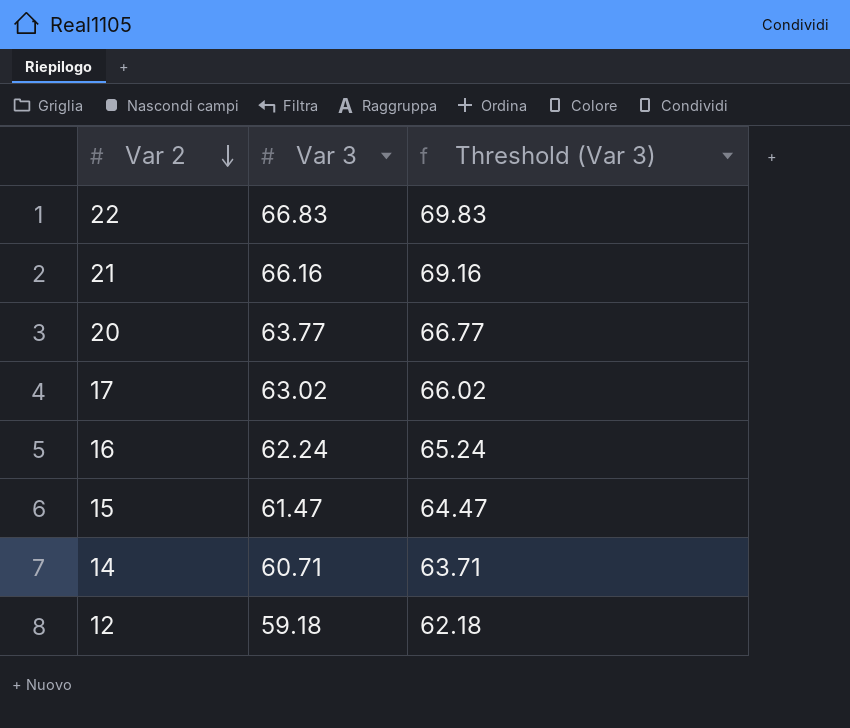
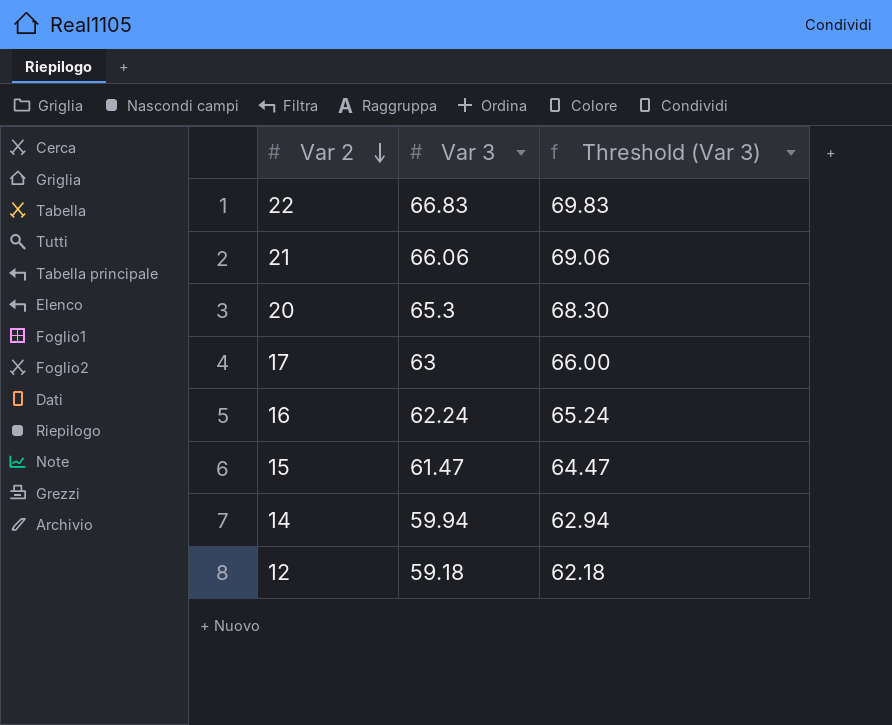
21 | Var 3: 66.16 -> 66.06
21 | Threshold (Var 3): 69.16 -> 69.06
20 | Var 3: 63.77 -> 65.3
20 | Threshold (Var 3): 66.77 -> 68.30
17 | Var 3: 63.02 -> 63
17 | Threshold (Var 3): 66.02 -> 66.00
14 | Var 3: 60.71 -> 59.94
14 | Threshold (Var 3): 63.71 -> 62.94

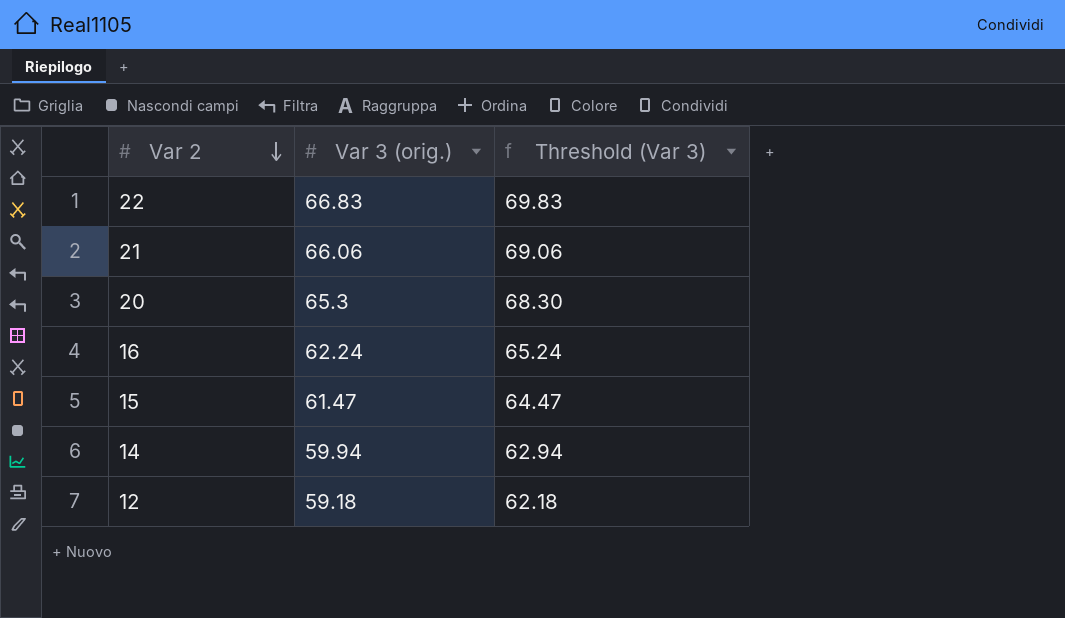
column name: Var 3 -> Var 3 (orig.)
row 17: 63 | 66.00 -> none

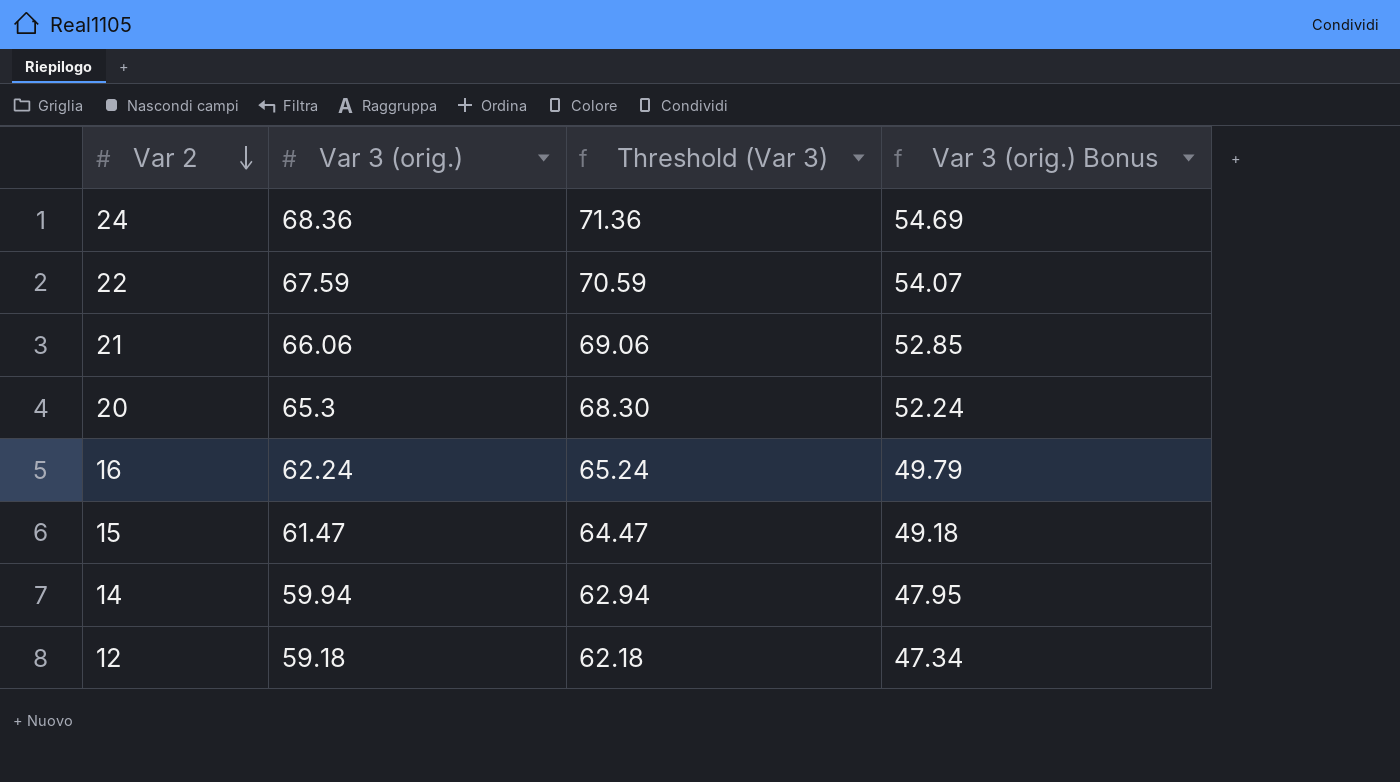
column Var 3 (orig.) Bonus | formula: none -> [Var 3 (orig.)] * 0.8
row 24: none -> 68.36 | 71.36 | 54.69
22 | Var 3 (orig.): 66.83 -> 67.59
22 | Threshold (Var 3): 69.83 -> 70.59

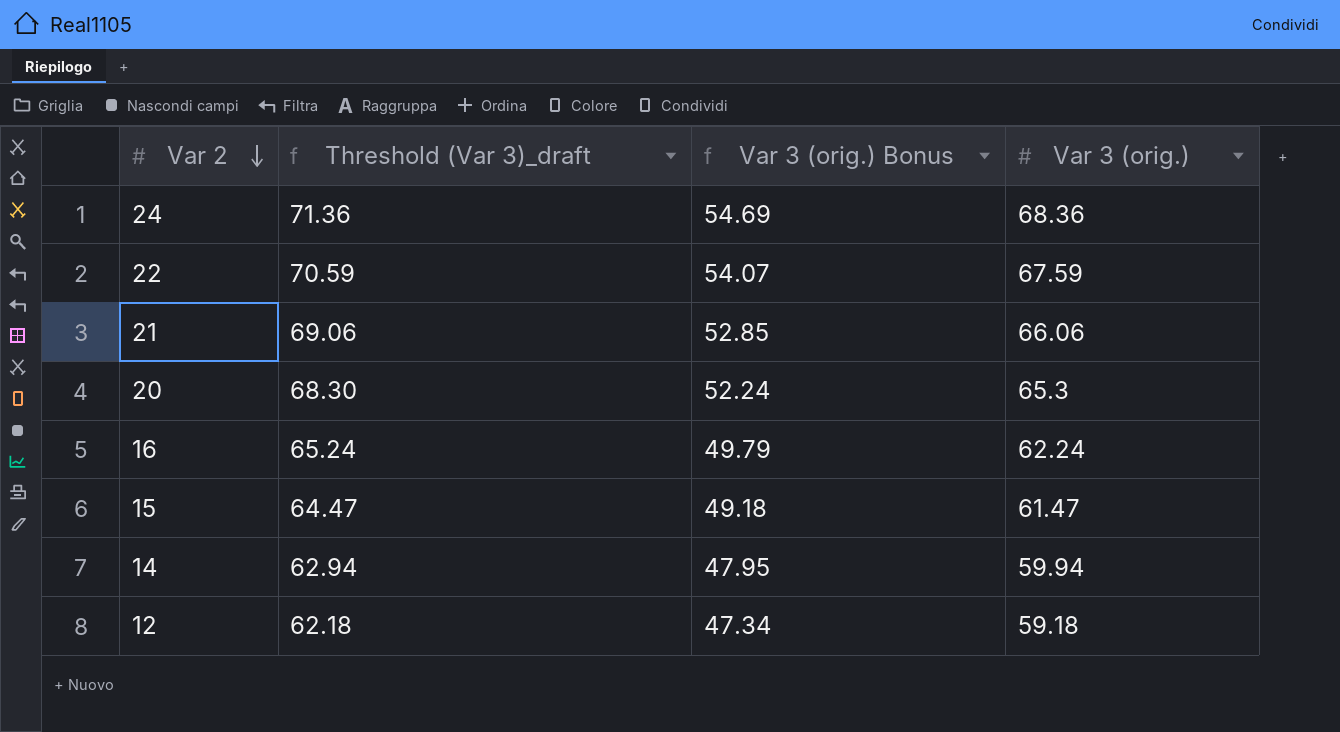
column name: Threshold (Var 3) -> Threshold (Var 3)_draft
column Var 3 (orig.) | position: 2 -> 4

